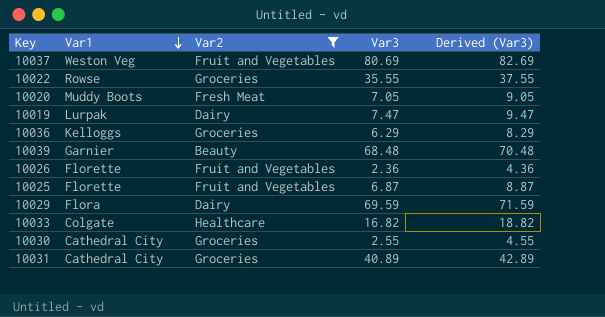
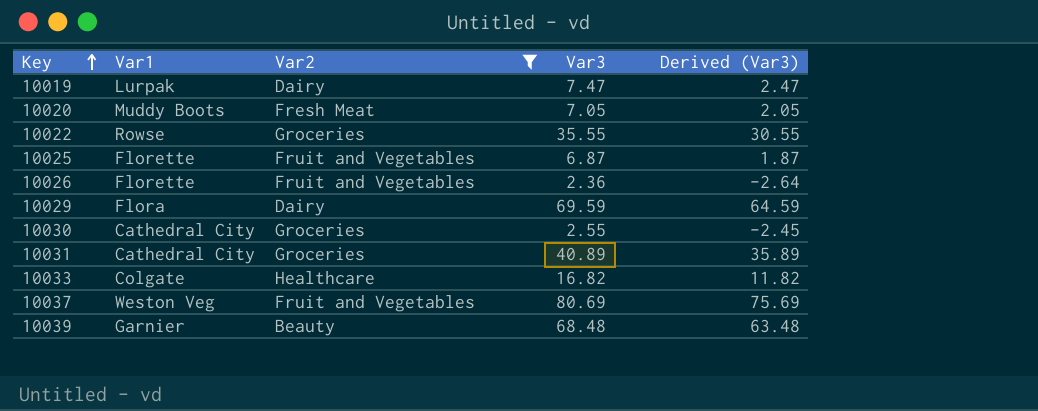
row order: Var1 descending -> Key ascending
column Derived (Var3) | formula: [Var3] + 2 -> [Var3] - 5
row 10036: Kelloggs | Groceries | 6.29 | 8.29 -> none

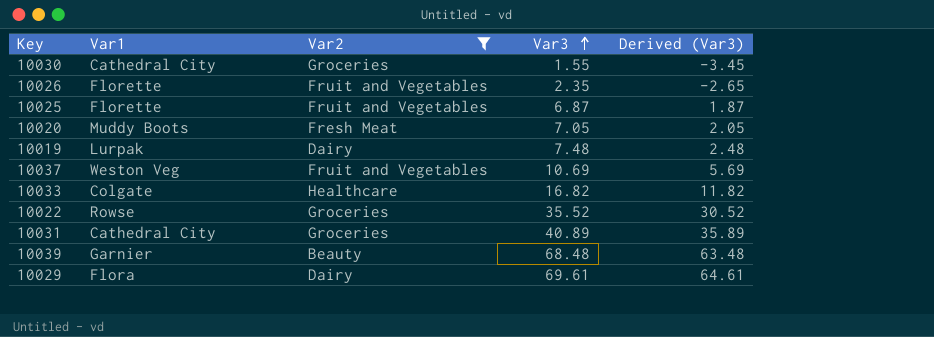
row order: Key ascending -> Var3 ascending
10030 | Var3: 2.55 -> 1.55
10030 | Derived (Var3): -2.45 -> -3.45
10026 | Var3: 2.36 -> 2.35
10026 | Derived (Var3): -2.64 -> -2.65
10019 | Var3: 7.47 -> 7.48
10019 | Derived (Var3): 2.47 -> 2.48
10037 | Var3: 80.69 -> 10.69
10037 | Derived (Var3): 75.69 -> 5.69
10022 | Var3: 35.55 -> 35.52
10022 | Derived (Var3): 30.55 -> 30.52
10029 | Var3: 69.59 -> 69.61
10029 | Derived (Var3): 64.59 -> 64.61

